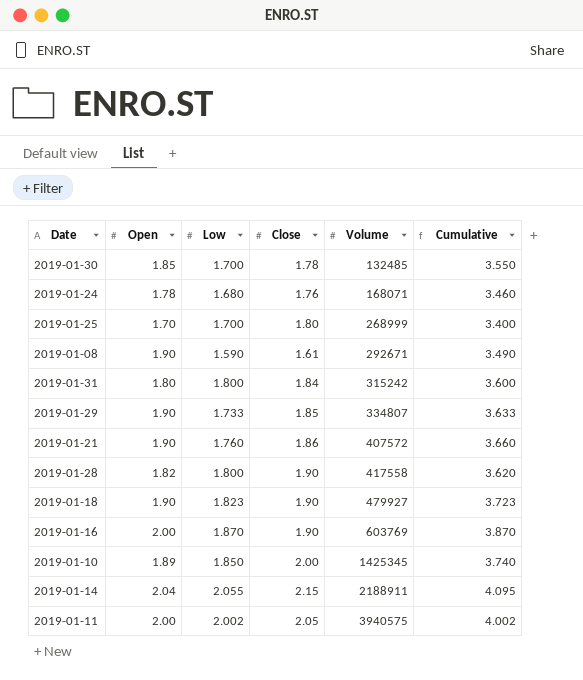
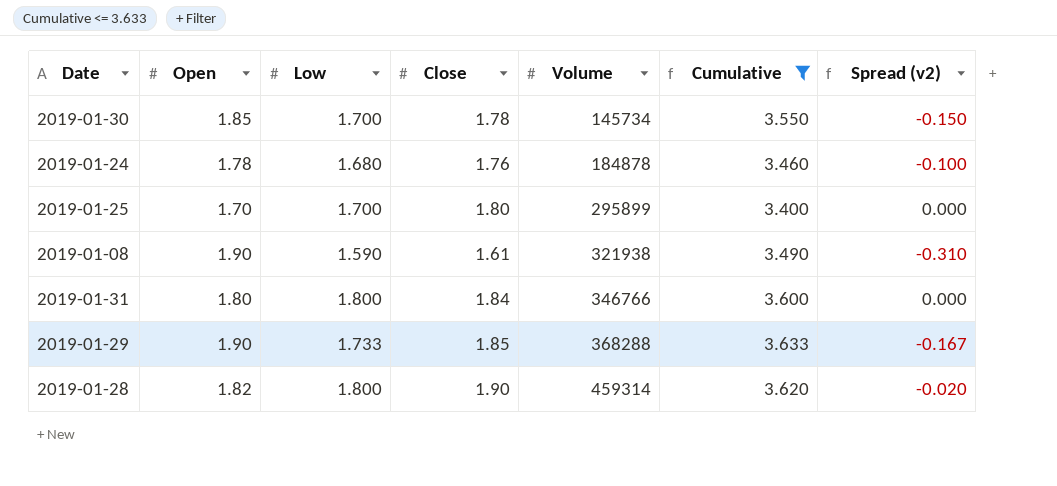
filter: none -> Cumulative <= 3.633
column Spread (v2) | formula: none -> [Low] - [Open]
2019-01-30 | Volume: 132485 -> 145734
2019-01-24 | Volume: 168071 -> 184878
2019-01-25 | Volume: 268999 -> 295899
2019-01-08 | Volume: 292671 -> 321938
2019-01-31 | Volume: 315242 -> 346766
2019-01-29 | Volume: 334807 -> 368288
2019-01-28 | Volume: 417558 -> 459314

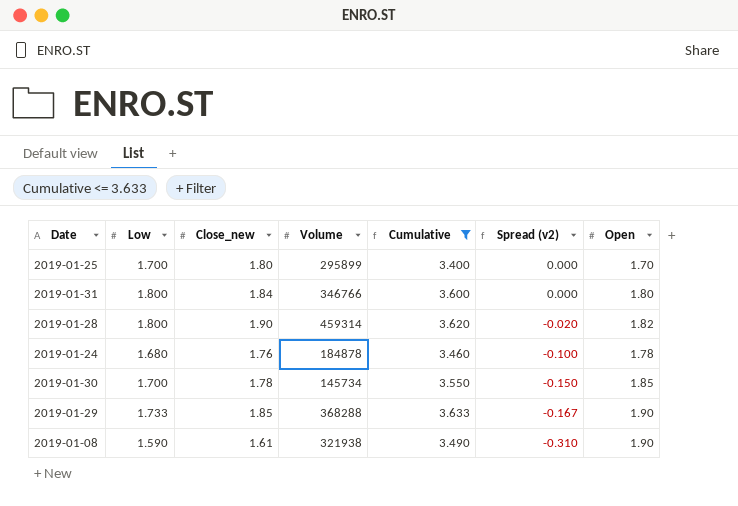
row order: Volume ascending -> Spread (v2) descending
column name: Close -> Close_new
column Open | position: 2 -> 7

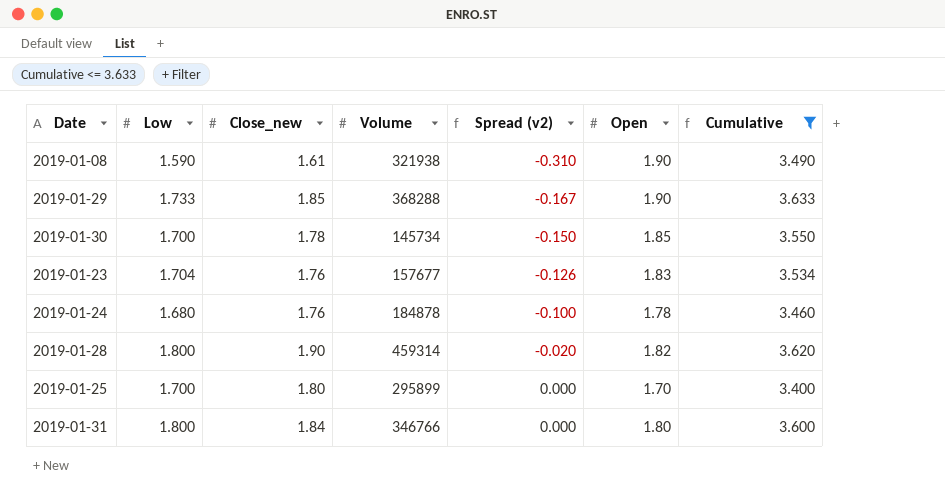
row order: Spread (v2) descending -> Spread (v2) ascending
column Cumulative | position: 5 -> 7
row 2019-01-23: none -> 1.704 | 1.76 | 157677 | -0.126 | 1.83 | 3.534

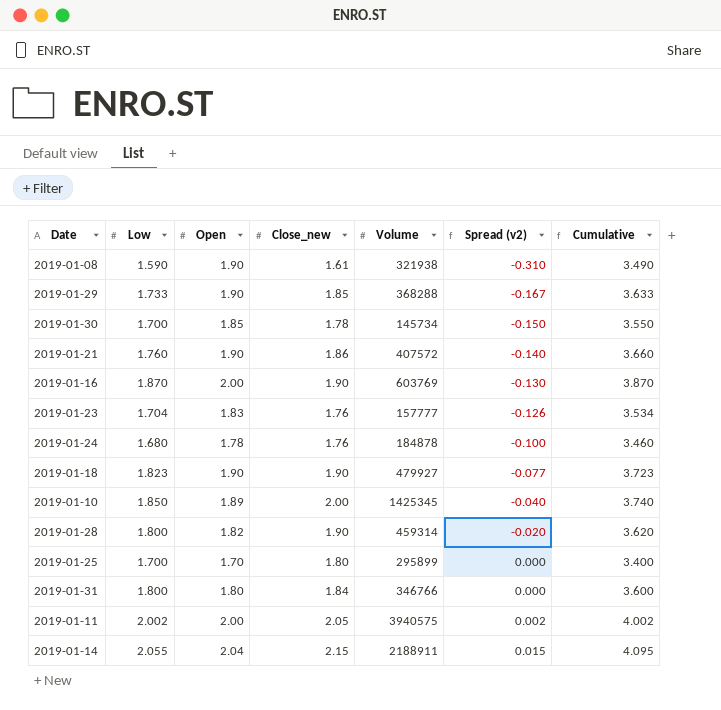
filter: Cumulative <= 3.633 -> none
column Open | position: 6 -> 3
2019-01-23 | Volume: 157677 -> 157777

